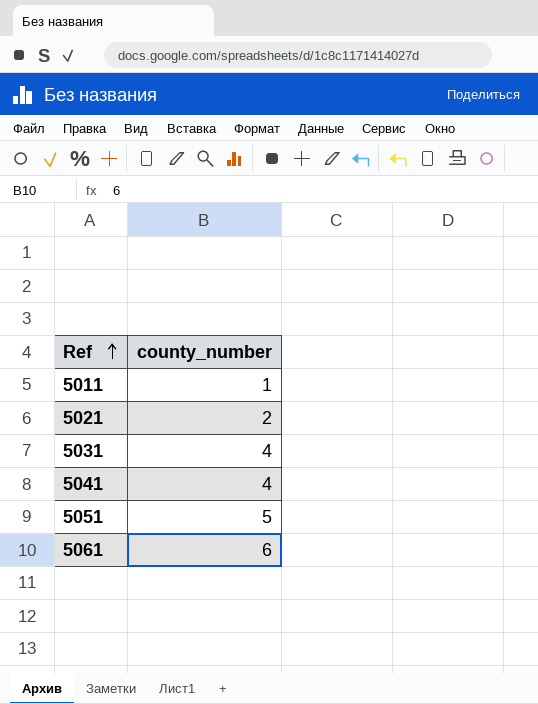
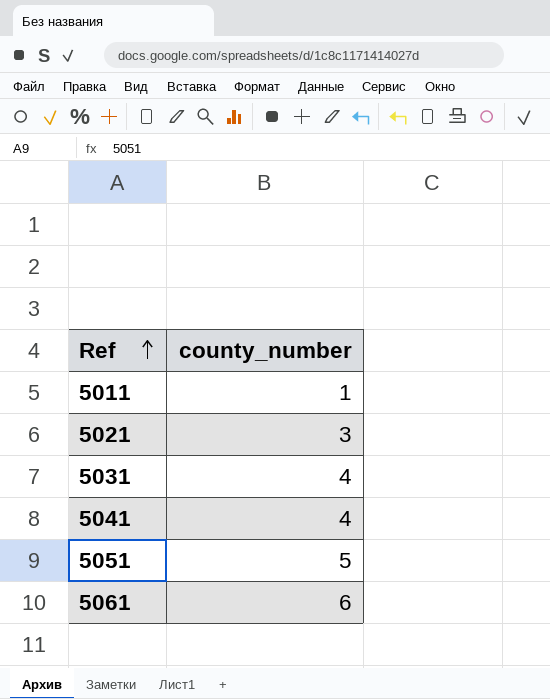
5021 | county_number: 2 -> 3

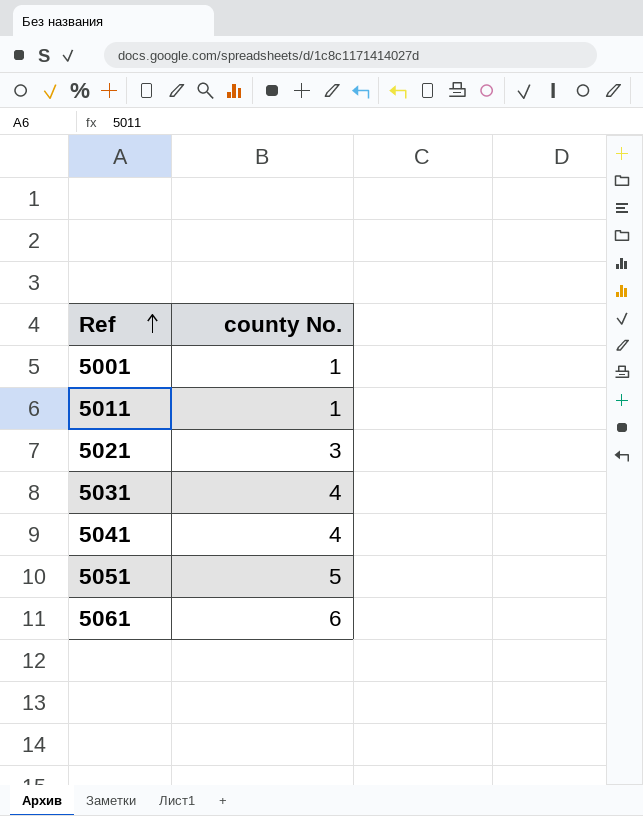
column name: county_number -> county No.
row 5001: none -> 1

